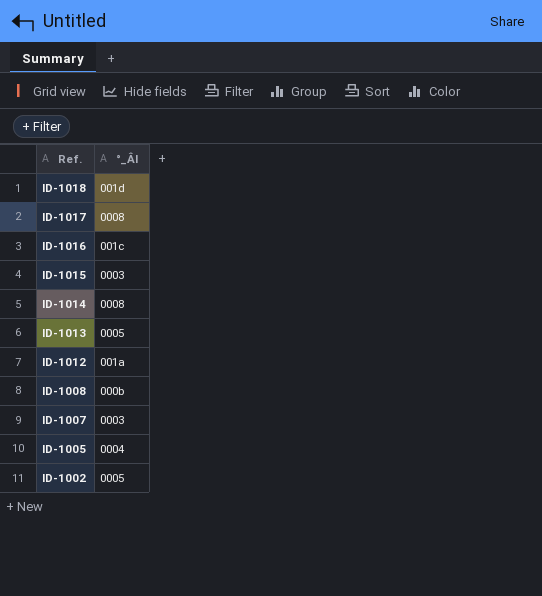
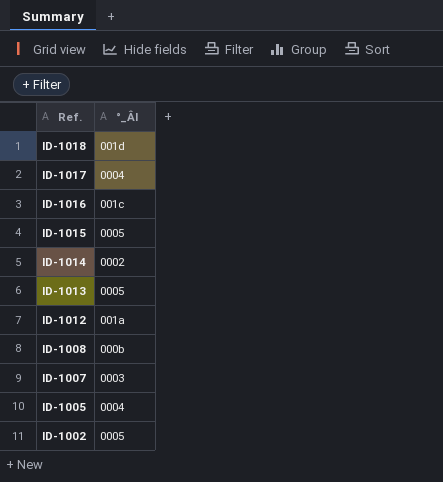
ID-1017 | °_ÂI: 0008 -> 0004
ID-1015 | °_ÂI: 0003 -> 0005
ID-1014 | °_ÂI: 0008 -> 0002

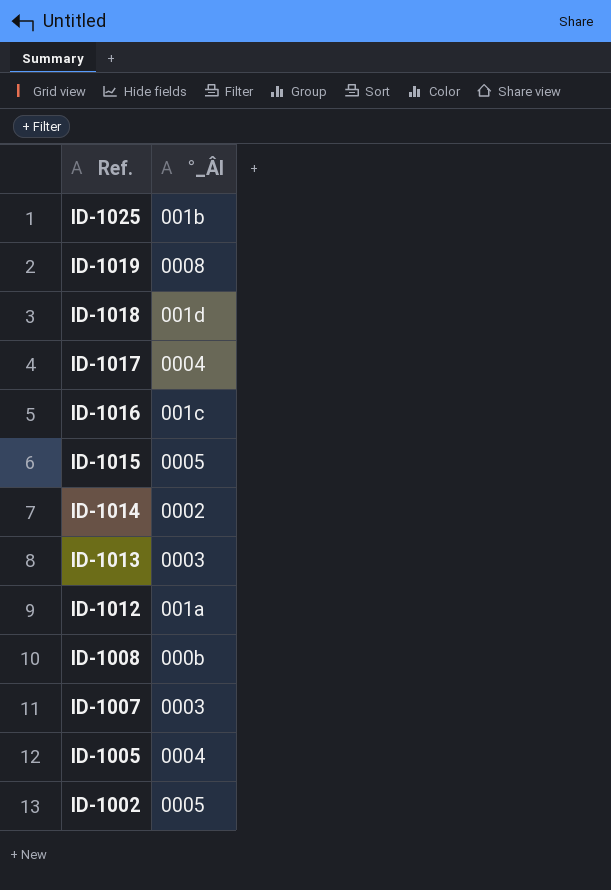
row ID-1025: none -> 001b
row ID-1019: none -> 0008
ID-1013 | °_ÂI: 0005 -> 0003

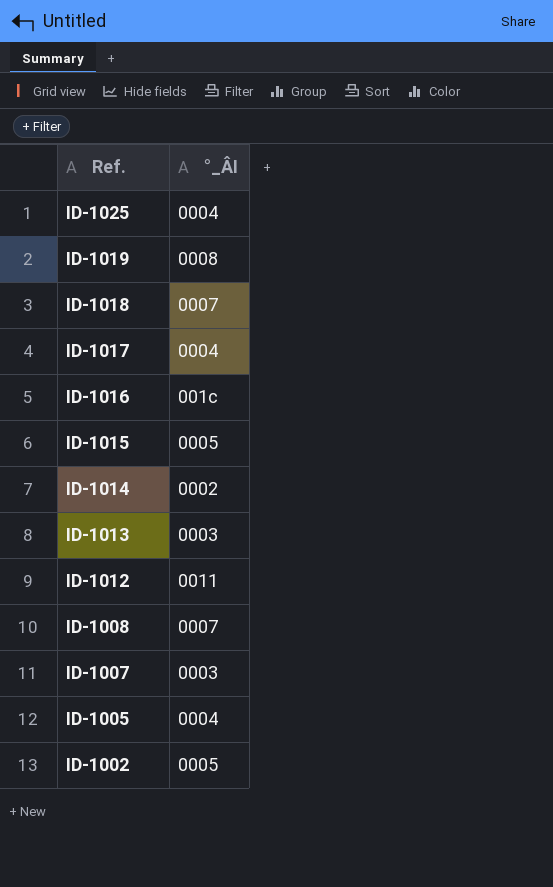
ID-1025 | °_ÂI: 001b -> 0004
ID-1018 | °_ÂI: 001d -> 0007
ID-1012 | °_ÂI: 001a -> 0011
ID-1008 | °_ÂI: 000b -> 0007

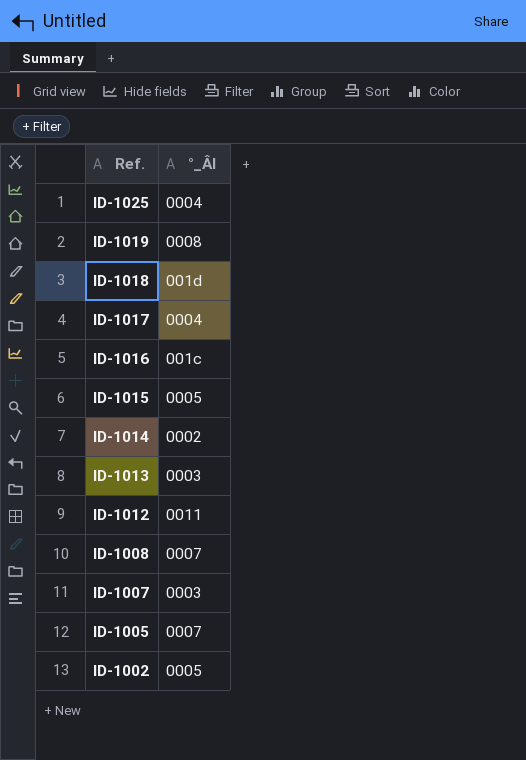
ID-1018 | °_ÂI: 0007 -> 001d
ID-1005 | °_ÂI: 0004 -> 0007

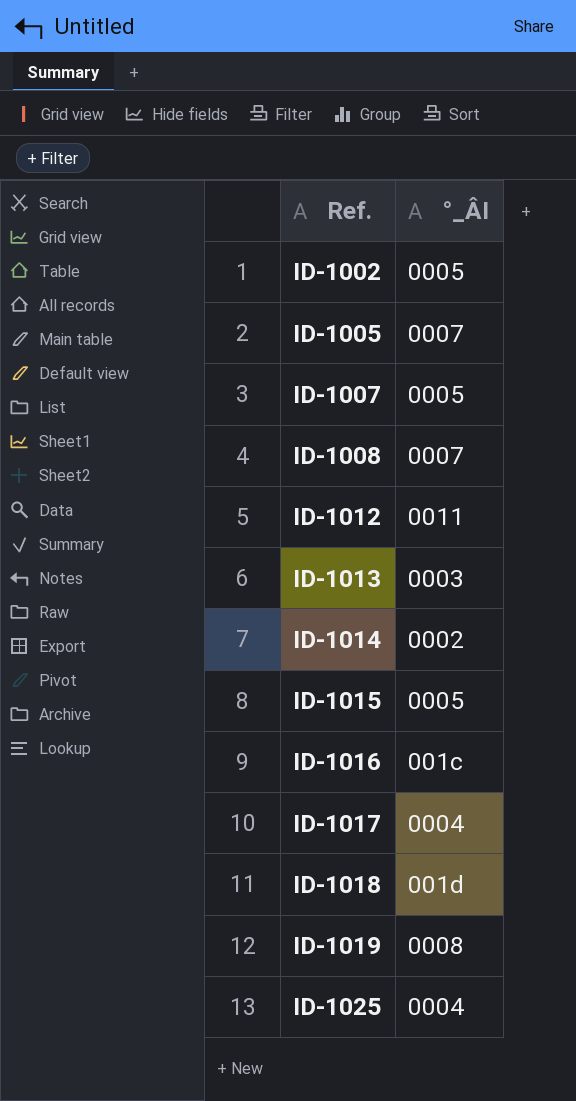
row order: Ref. descending -> Ref. ascending
ID-1007 | °_ÂI: 0003 -> 0005

